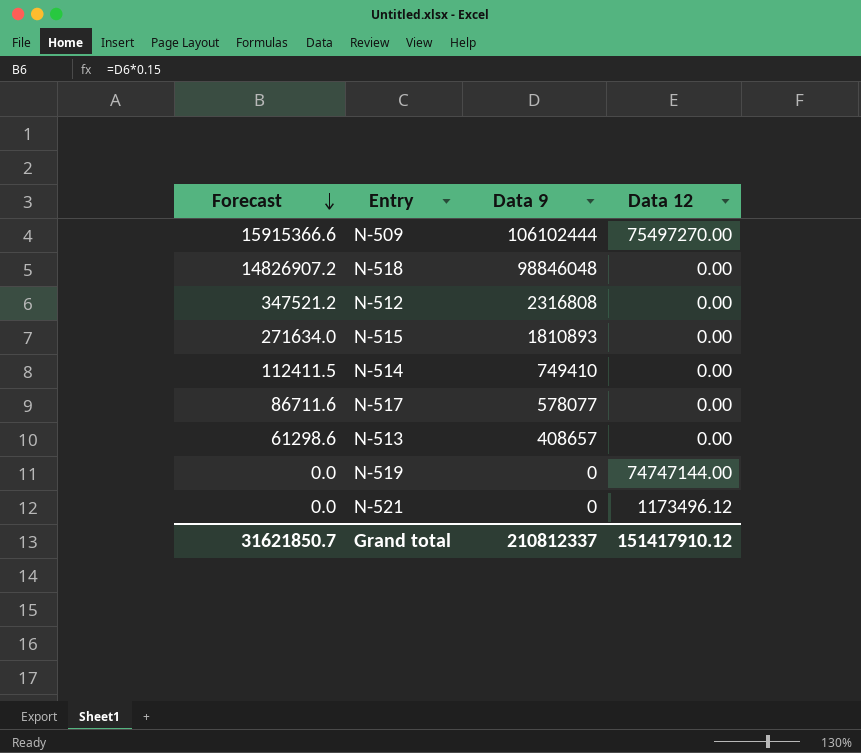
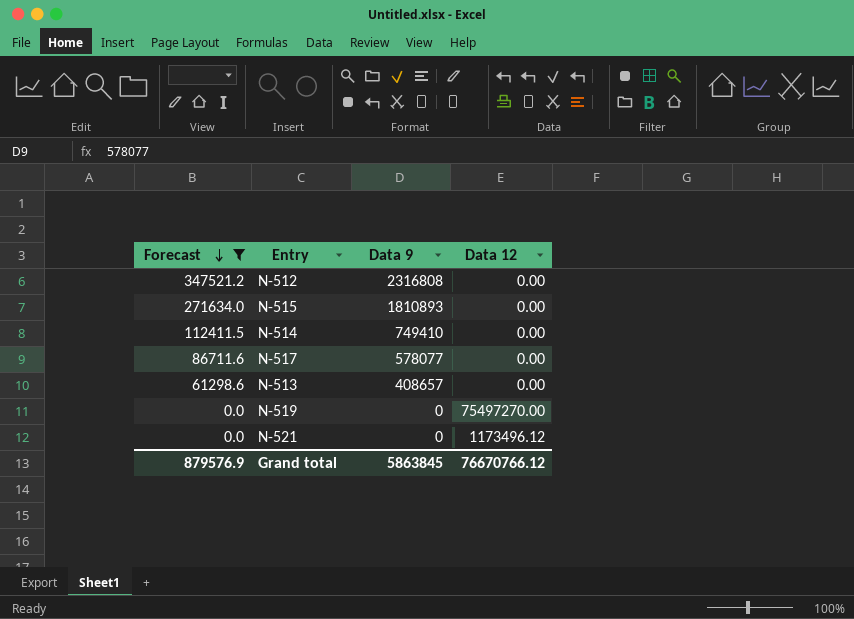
filter: none -> Forecast <= 347521.2
N-519 | Data 12: 74747144.00 -> 75497270.00
Grand total | Forecast: 31621850.7 -> 879576.9
Grand total | Data 9: 210812337 -> 5863845
Grand total | Data 12: 151417910.12 -> 76670766.12

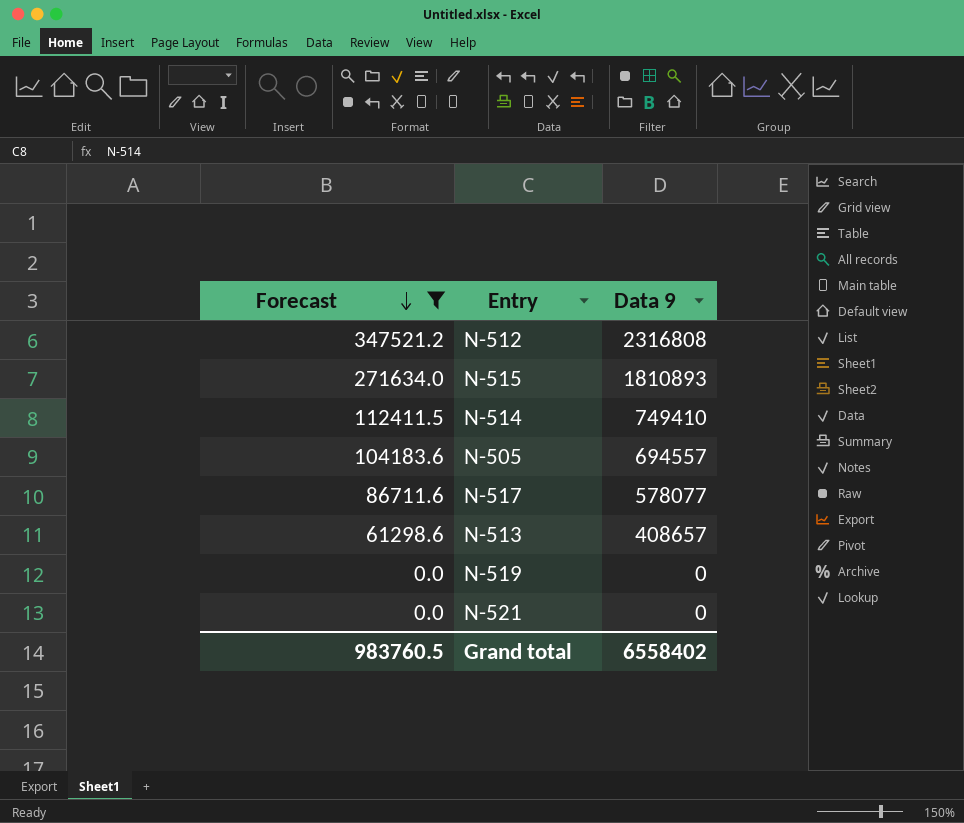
column Data 12 | position: 4 -> none
row N-505: none -> 104183.6 | 694557
Grand total | Forecast: 879576.9 -> 983760.5
Grand total | Data 9: 5863845 -> 6558402

